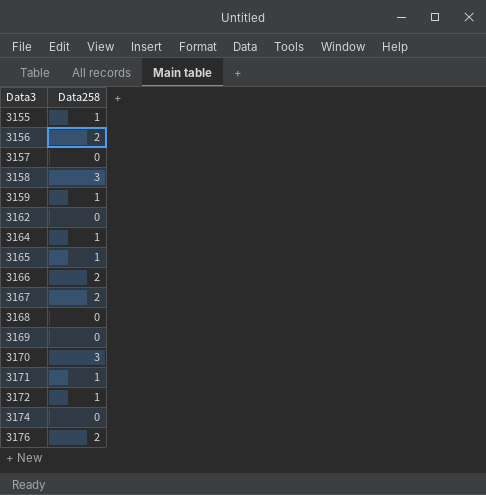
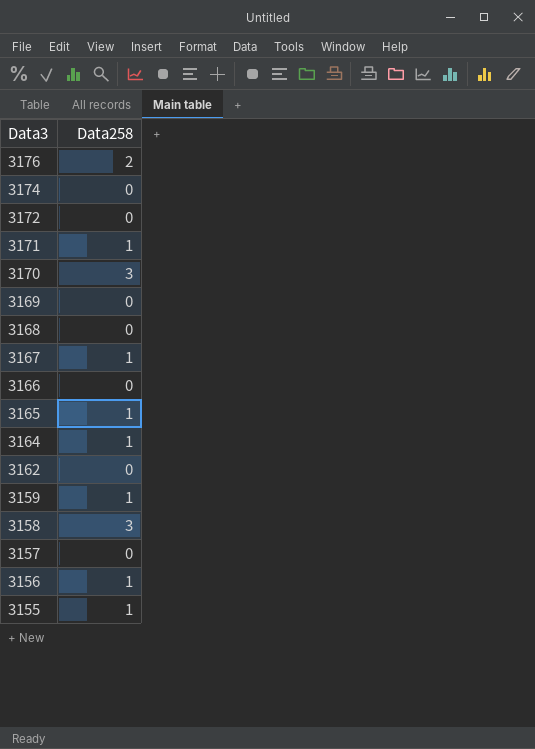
row order: Data3 ascending -> Data3 descending
3172 | Data258: 1 -> 0
3167 | Data258: 2 -> 1
3166 | Data258: 2 -> 0
3156 | Data258: 2 -> 1

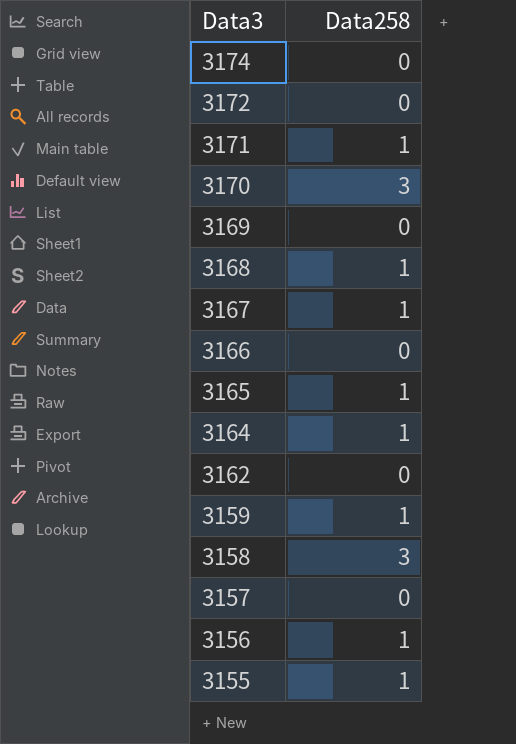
row 3176: 2 -> none
3168 | Data258: 0 -> 1

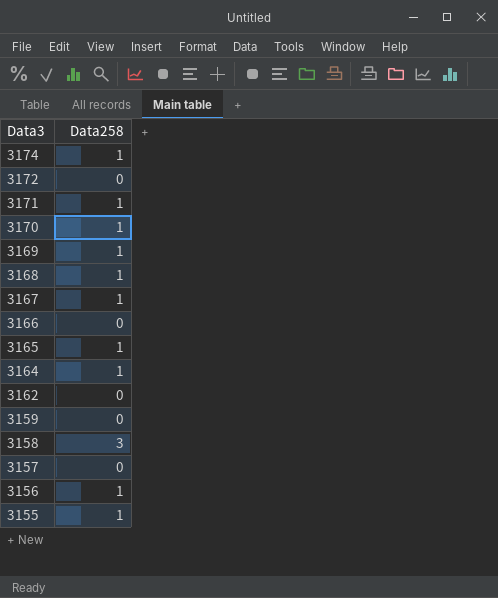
3174 | Data258: 0 -> 1
3170 | Data258: 3 -> 1
3169 | Data258: 0 -> 1
3159 | Data258: 1 -> 0

